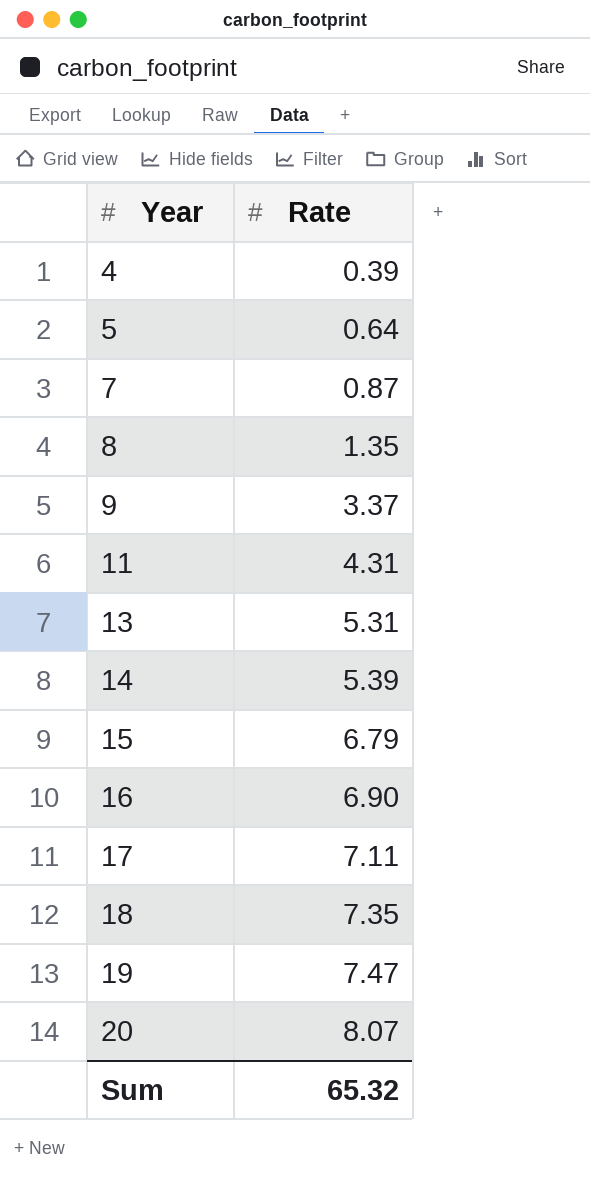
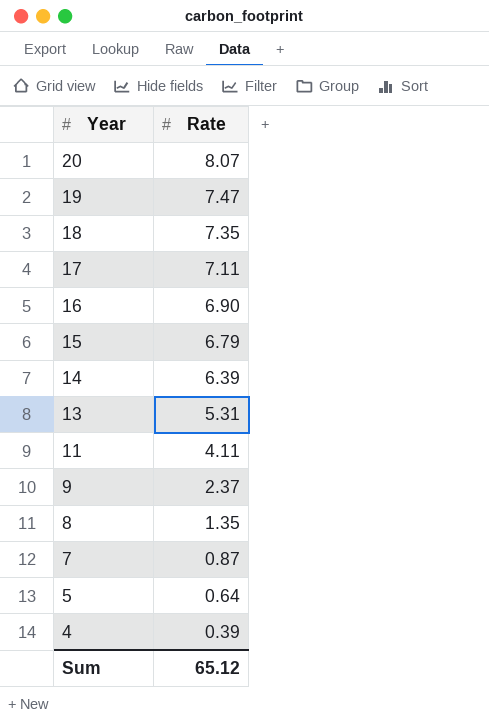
row order: Year ascending -> Year descending
14 | Rate: 5.39 -> 6.39
11 | Rate: 4.31 -> 4.11
9 | Rate: 3.37 -> 2.37
Sum | Rate: 65.32 -> 65.12

